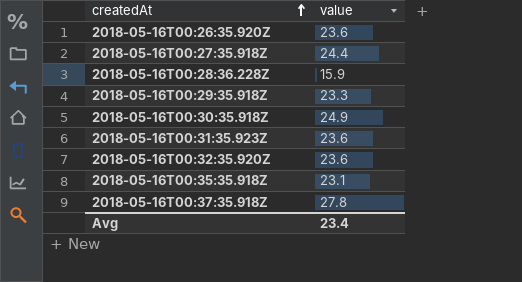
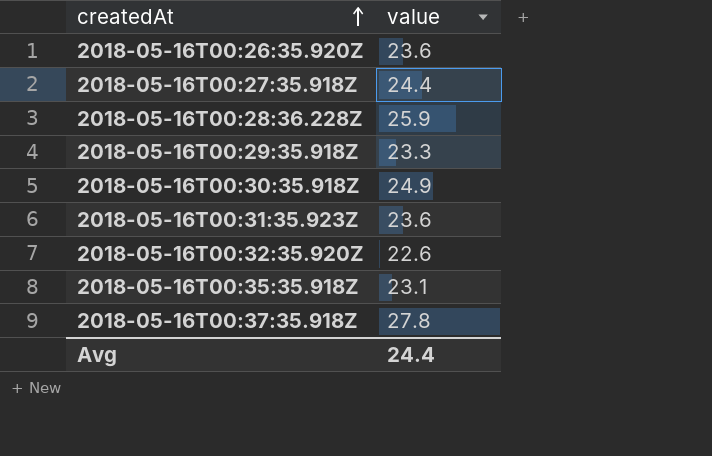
2018-05-16T00:28:36.228Z | value: 15.9 -> 25.9
2018-05-16T00:32:35.920Z | value: 23.6 -> 22.6
Avg | value: 23.4 -> 24.4

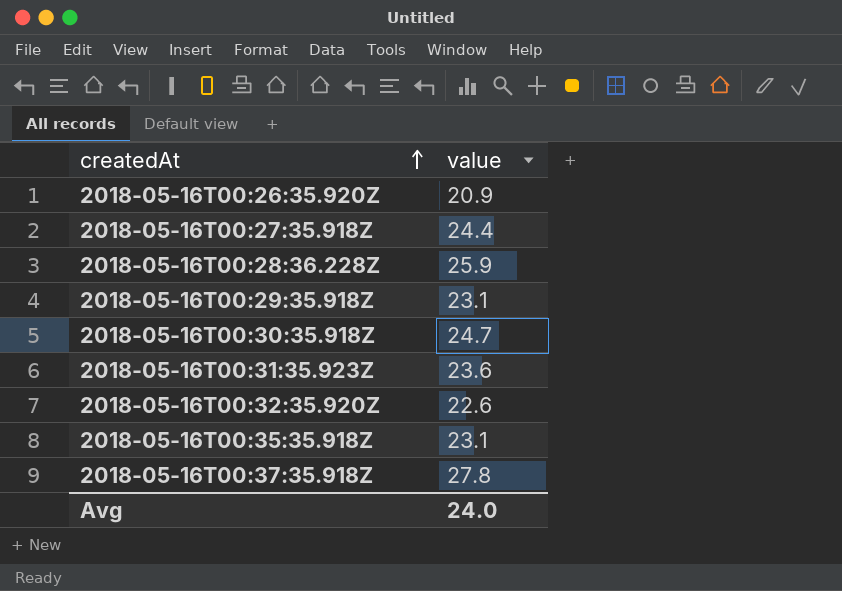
2018-05-16T00:26:35.920Z | value: 23.6 -> 20.9
2018-05-16T00:29:35.918Z | value: 23.3 -> 23.1
2018-05-16T00:30:35.918Z | value: 24.9 -> 24.7
Avg | value: 24.4 -> 24.0

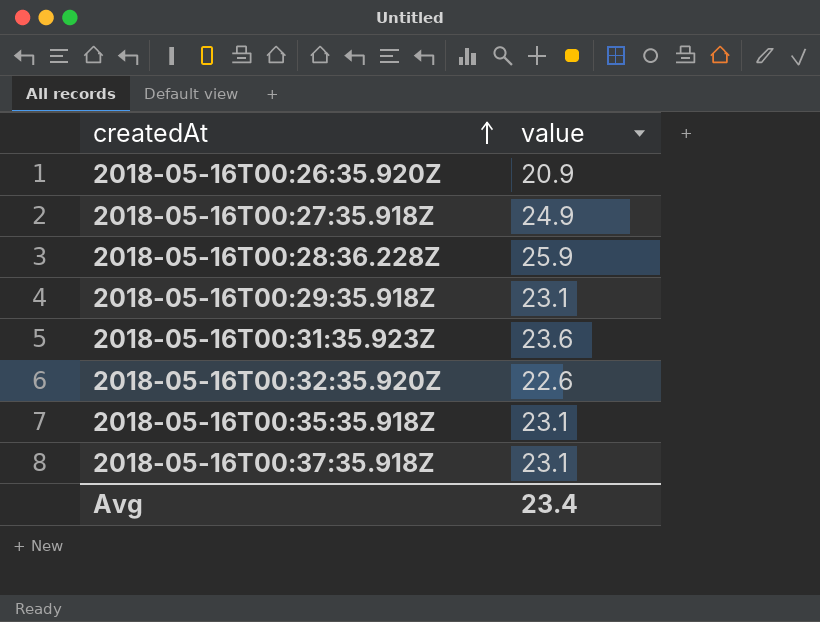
row 2018-05-16T00:30:35.918Z: 24.7 -> none
2018-05-16T00:27:35.918Z | value: 24.4 -> 24.9
2018-05-16T00:37:35.918Z | value: 27.8 -> 23.1
Avg | value: 24.0 -> 23.4

